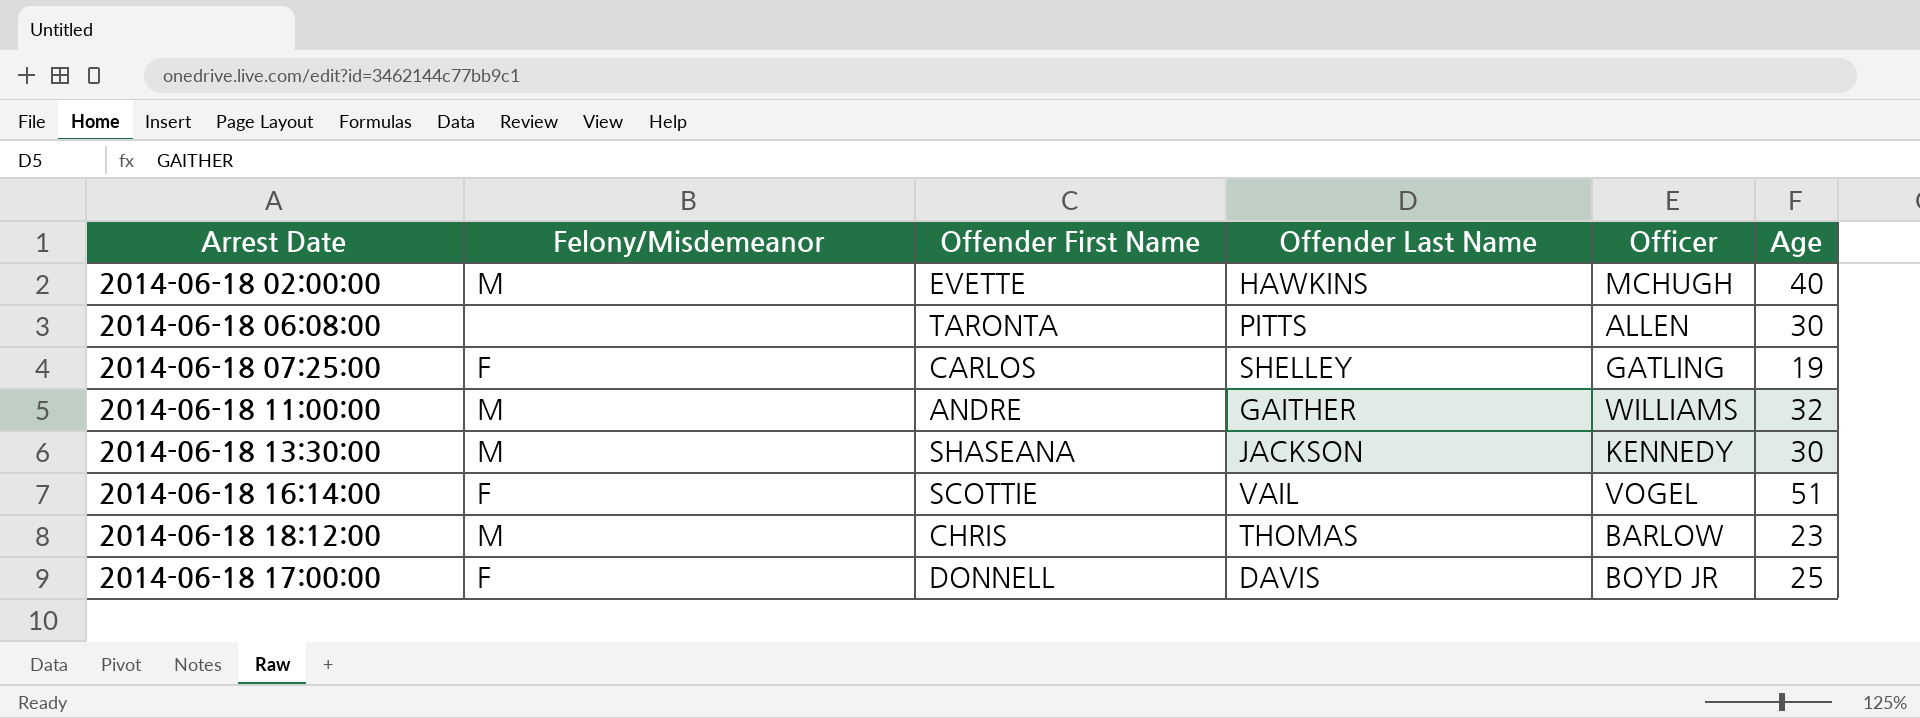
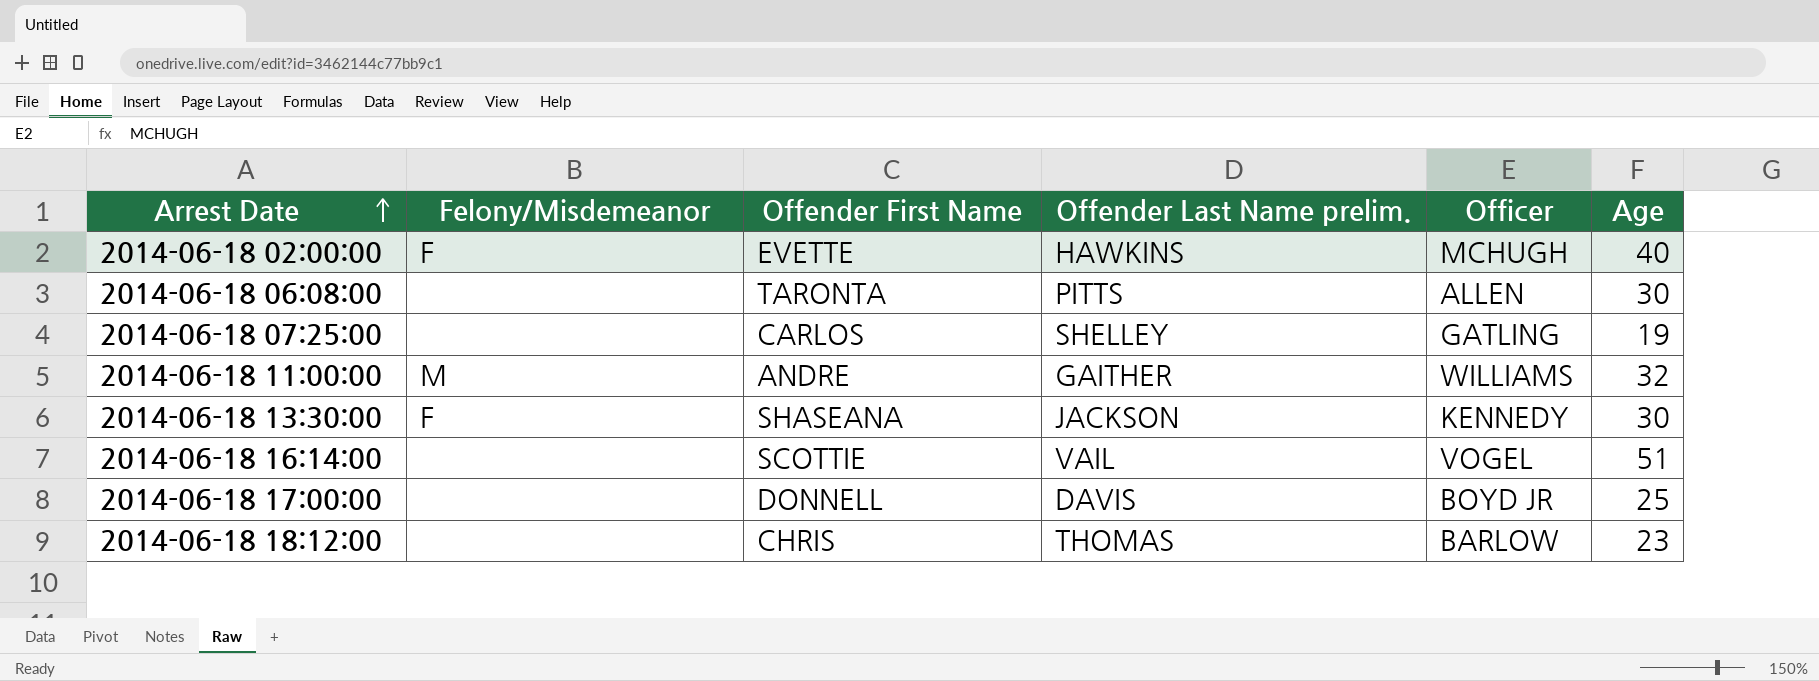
row order: none -> Arrest Date ascending
column name: Offender Last Name -> Offender Last Name prelim.
2014-06-18 02:00:00 | Felony/Misdemeanor: M -> F
2014-06-18 07:25:00 | Felony/Misdemeanor: F -> none
2014-06-18 13:30:00 | Felony/Misdemeanor: M -> F
2014-06-18 16:14:00 | Felony/Misdemeanor: F -> none
2014-06-18 17:00:00 | Felony/Misdemeanor: F -> none
2014-06-18 18:12:00 | Felony/Misdemeanor: M -> none

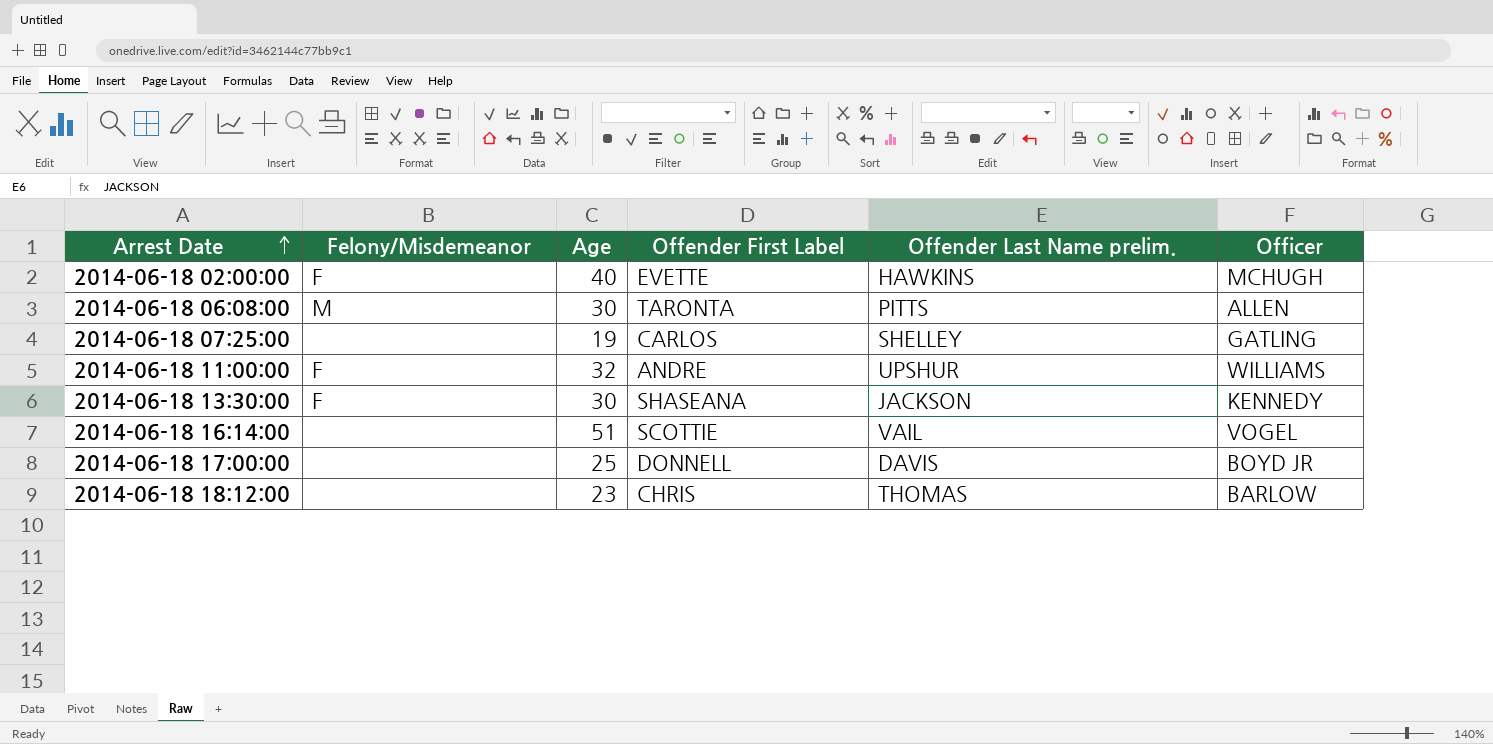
column Age | position: 6 -> 3
column name: Offender First Name -> Offender First Label
2014-06-18 06:08:00 | Felony/Misdemeanor: none -> M
2014-06-18 11:00:00 | Felony/Misdemeanor: M -> F
2014-06-18 11:00:00 | Offender Last Name prelim.: GAITHER -> UPSHUR

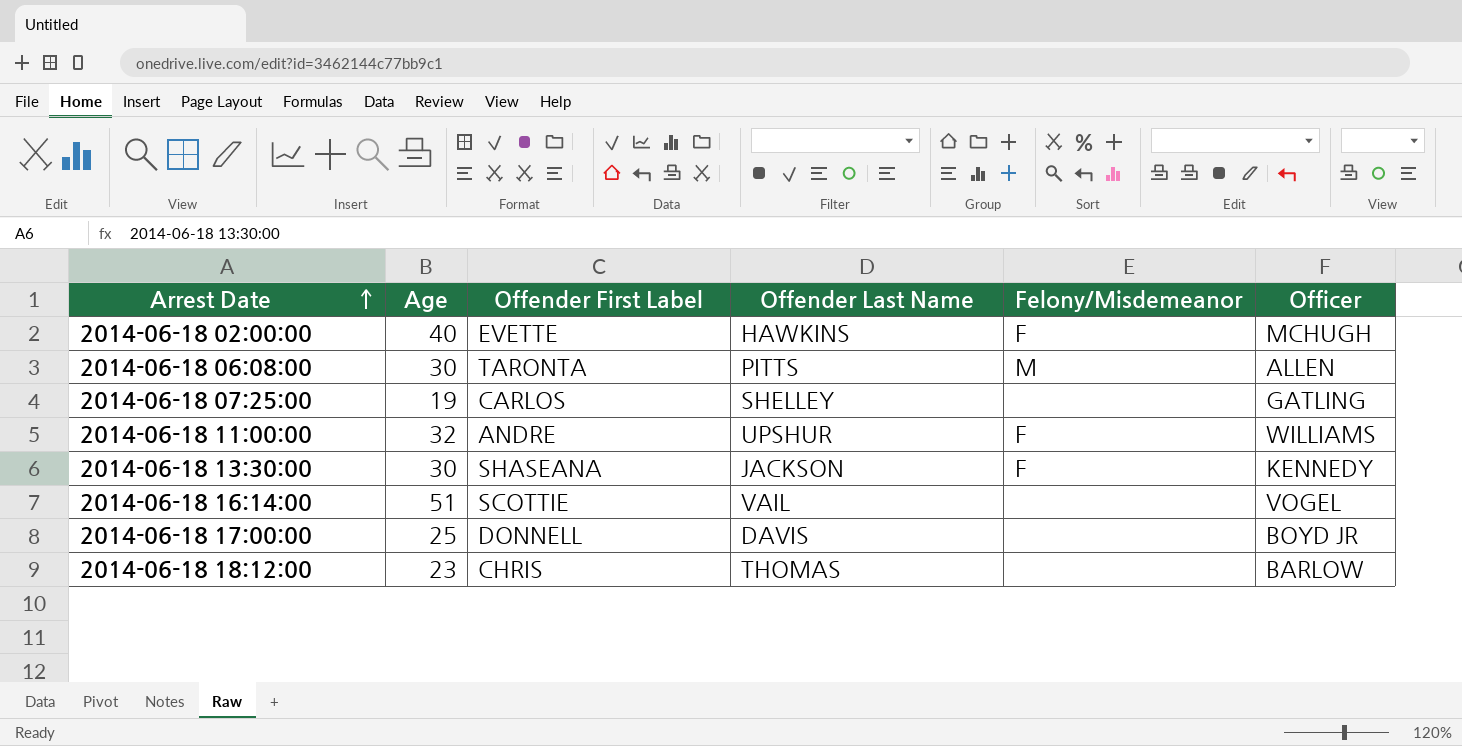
column name: Offender Last Name prelim. -> Offender Last Name
column Felony/Misdemeanor | position: 2 -> 5

